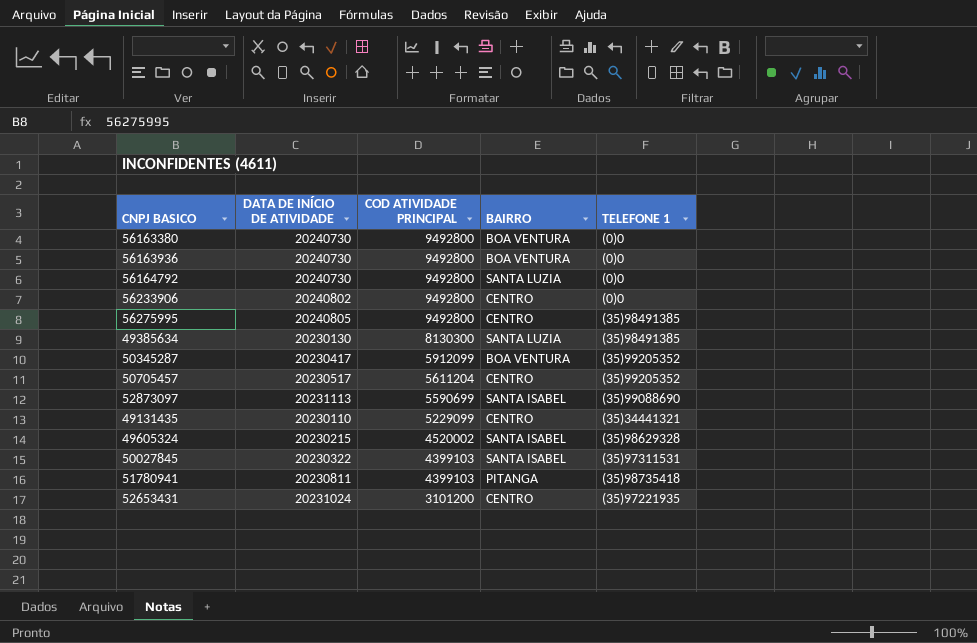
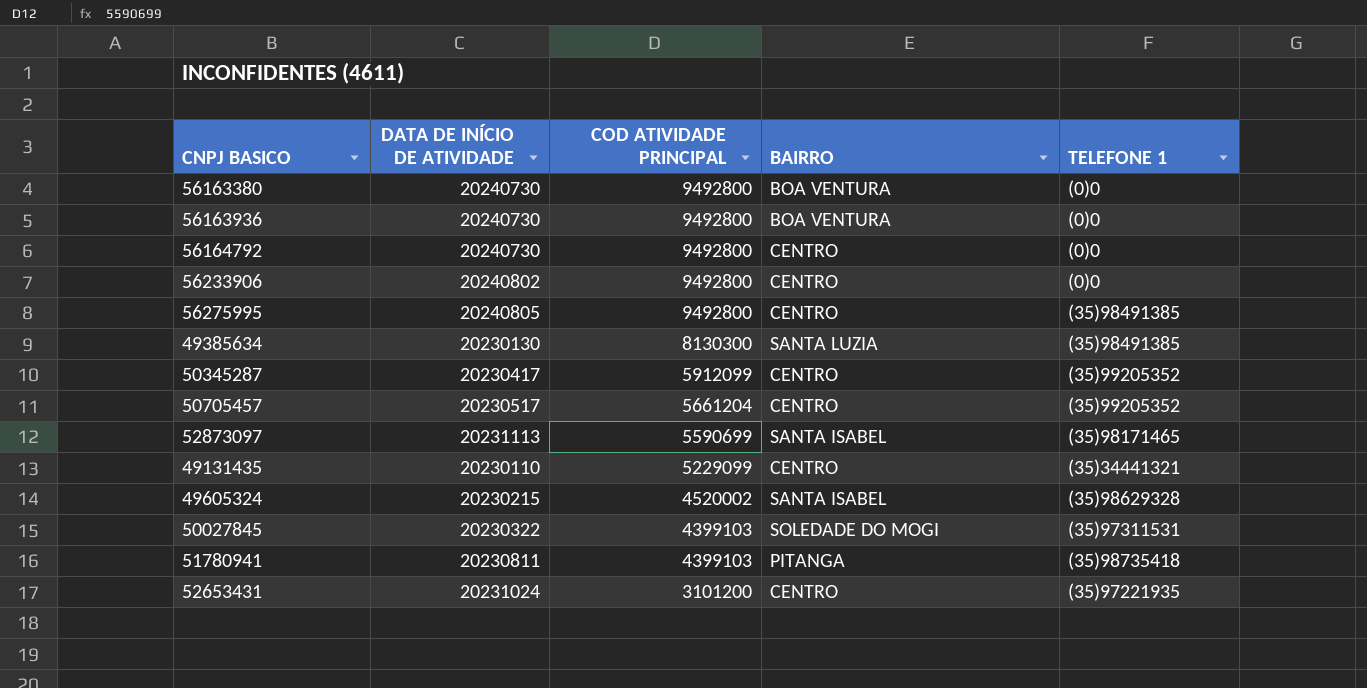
56164792 | BAIRRO: SANTA LUZIA -> CENTRO
50345287 | BAIRRO: BOA VENTURA -> CENTRO
50705457 | COD ATIVIDADE PRINCIPAL: 5611204 -> 5661204
52873097 | TELEFONE 1: (35)99088690 -> (35)98171465
50027845 | BAIRRO: SANTA ISABEL -> SOLEDADE DO MOGI

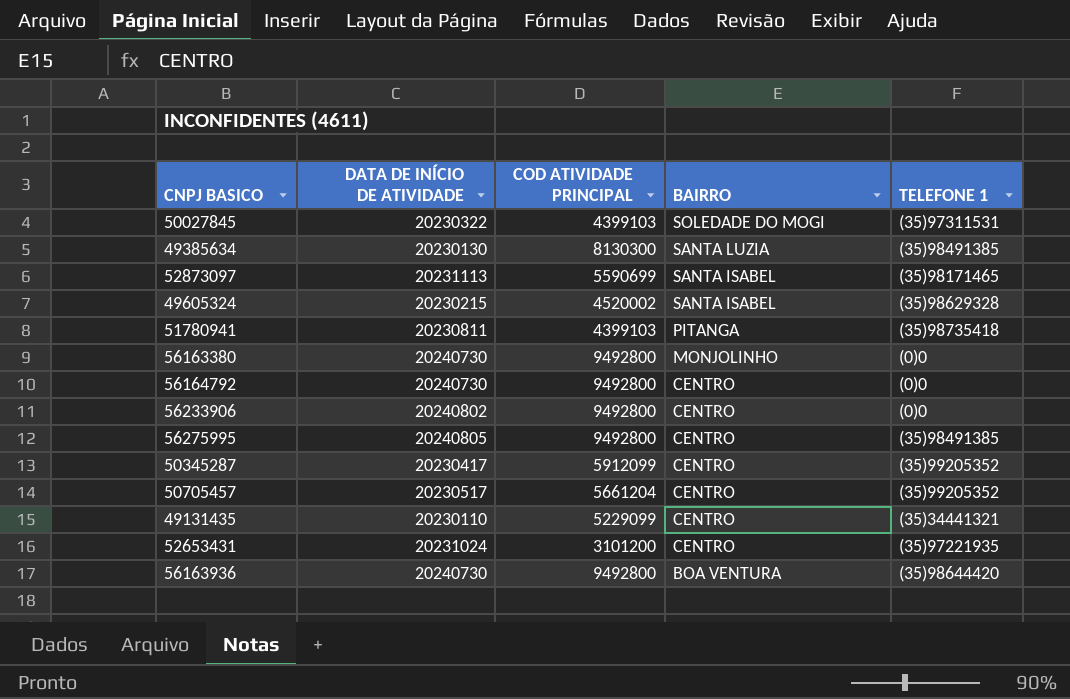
row order: COD ATIVIDADE PRINCIPAL descending -> BAIRRO descending
56163380 | BAIRRO: BOA VENTURA -> MONJOLINHO
56163936 | TELEFONE 1: (0)0 -> (35)98644420

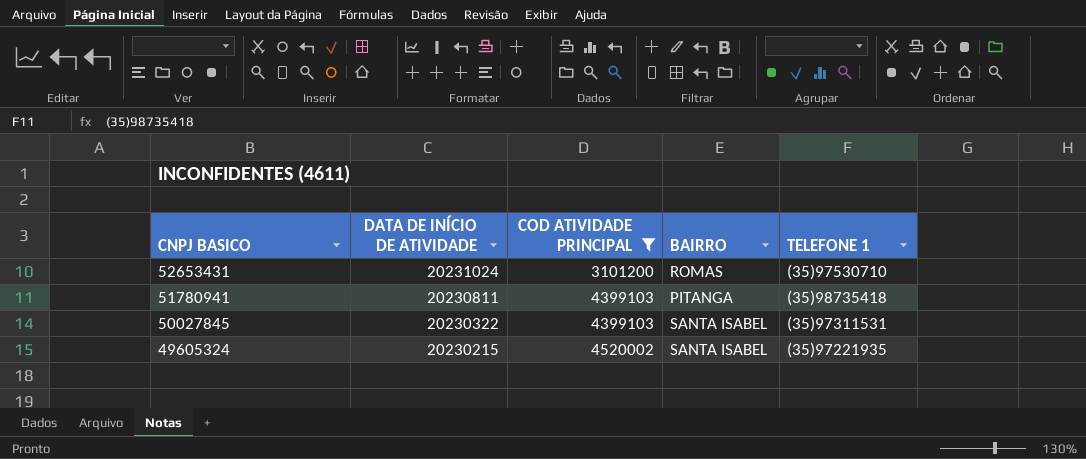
filter: none -> COD ATIVIDADE PRINCIPAL <= 4520002
row order: BAIRRO descending -> CNPJ BASICO descending
52653431 | BAIRRO: CENTRO -> ROMAS
52653431 | TELEFONE 1: (35)97221935 -> (35)97530710
50027845 | BAIRRO: SOLEDADE DO MOGI -> SANTA ISABEL
49605324 | TELEFONE 1: (35)98629328 -> (35)97221935

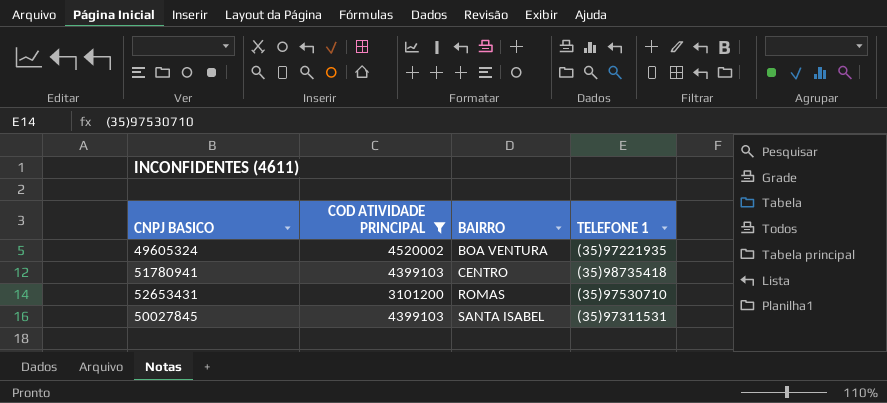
row order: CNPJ BASICO descending -> BAIRRO ascending
column DATA DE INÍCIO DE ATIVIDADE | position: 2 -> none
49605324 | BAIRRO: SANTA ISABEL -> BOA VENTURA
51780941 | BAIRRO: PITANGA -> CENTRO

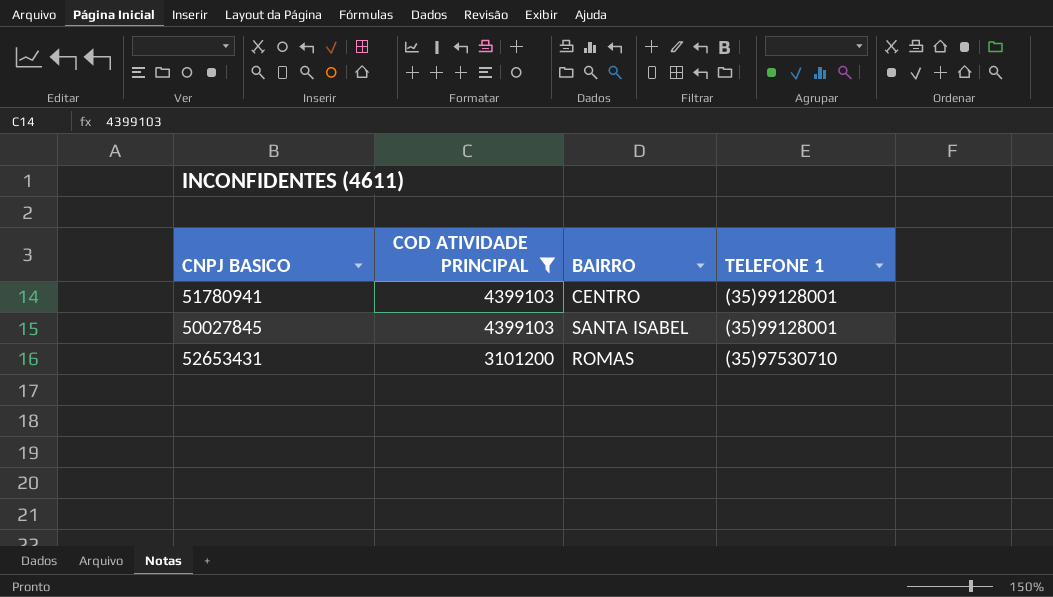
row order: BAIRRO ascending -> COD ATIVIDADE PRINCIPAL descending
row 49605324: 4520002 | BOA VENTURA | (35)97221935 -> none
51780941 | TELEFONE 1: (35)98735418 -> (35)99128001
50027845 | TELEFONE 1: (35)97311531 -> (35)99128001

